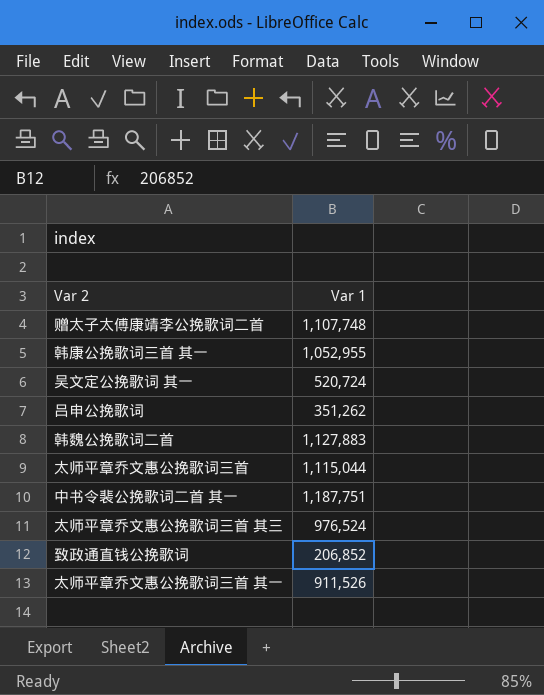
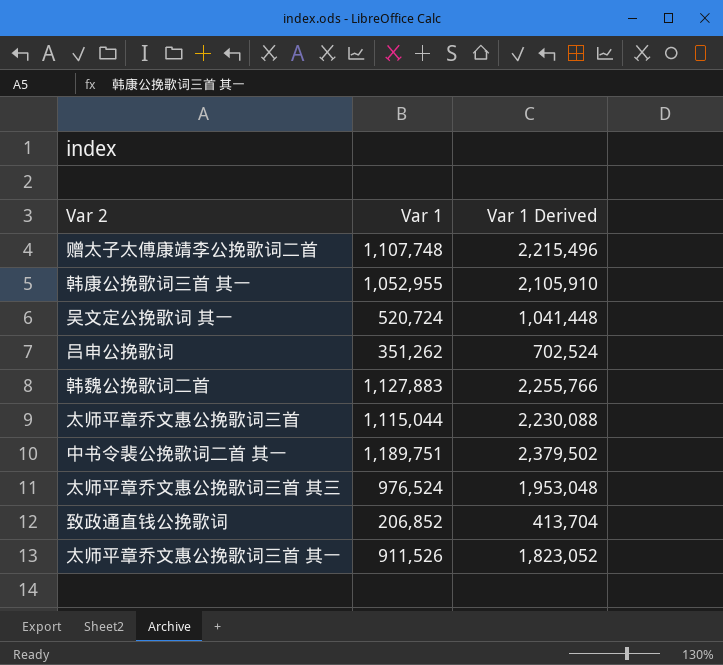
column Var 1 Derived | formula: none -> [Var 1] * 2
中书令裴公挽歌词二首 其一 | Var 1: 1,187,751 -> 1,189,751

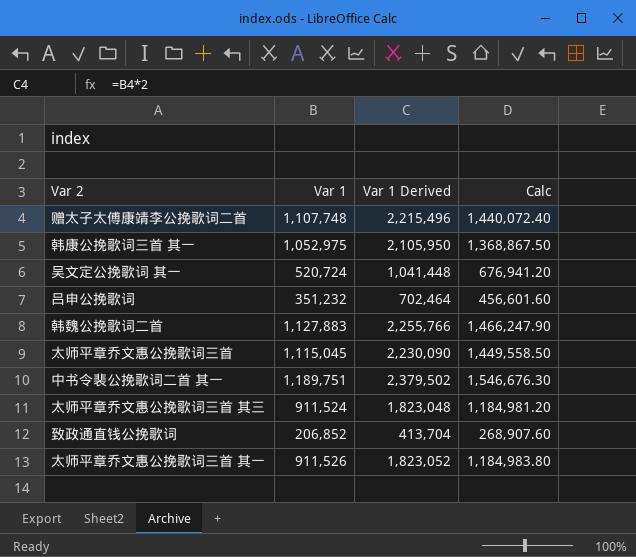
column Calc | formula: none -> [Var 1] * 1.3
韩康公挽歌词三首 其一 | Var 1: 1,052,955 -> 1,052,975
韩康公挽歌词三首 其一 | Var 1 Derived: 2,105,910 -> 2,105,950
吕申公挽歌词 | Var 1: 351,262 -> 351,232
吕申公挽歌词 | Var 1 Derived: 702,524 -> 702,464
太师平章乔文惠公挽歌词三首 | Var 1: 1,115,044 -> 1,115,045
太师平章乔文惠公挽歌词三首 | Var 1 Derived: 2,230,088 -> 2,230,090
太师平章乔文惠公挽歌词三首 其三 | Var 1: 976,524 -> 911,524
太师平章乔文惠公挽歌词三首 其三 | Var 1 Derived: 1,953,048 -> 1,823,048

